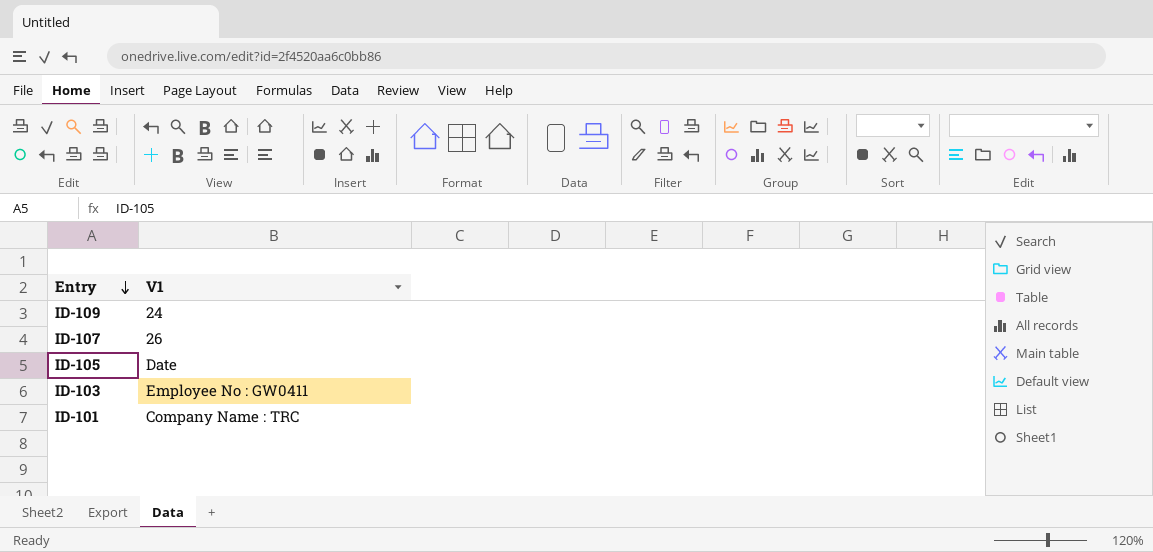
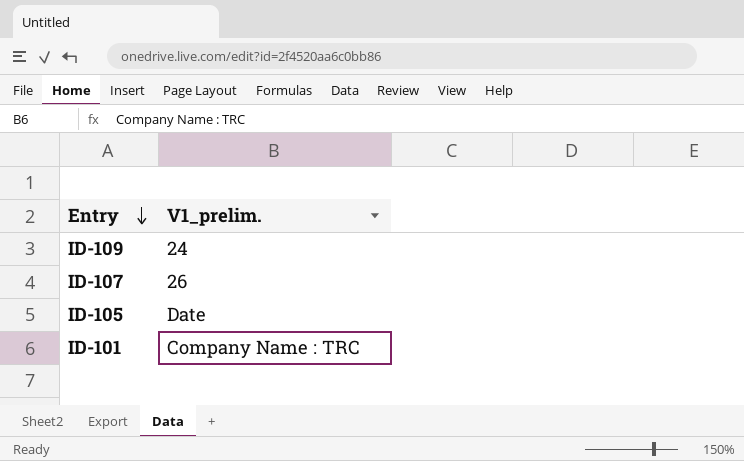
column name: V1 -> V1_prelim.
row ID-103: Employee No : GW0411 -> none

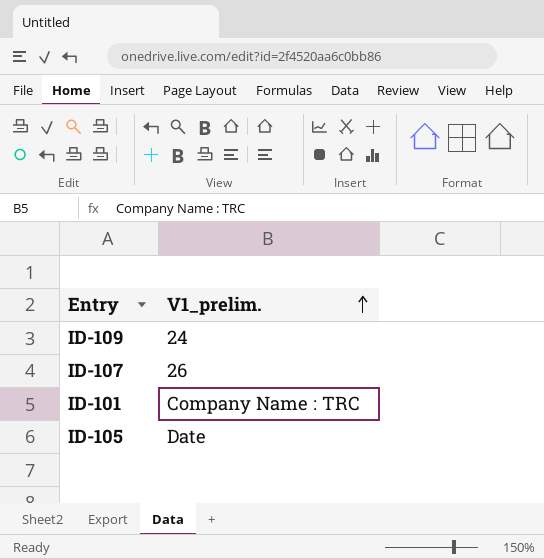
row order: Entry descending -> V1_prelim. ascending

